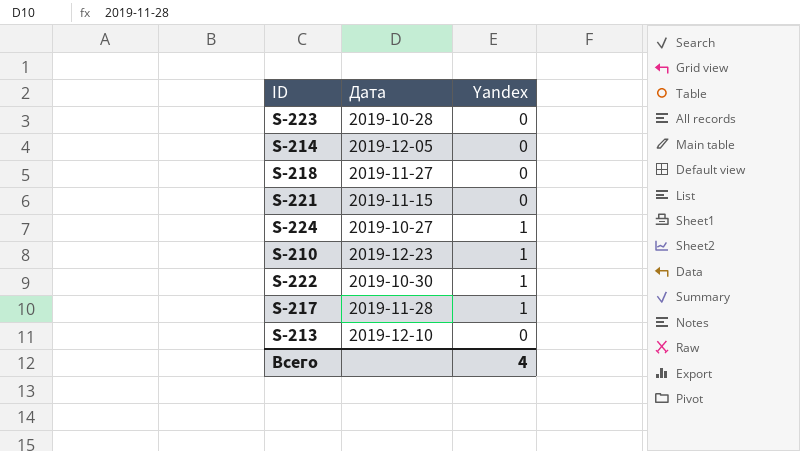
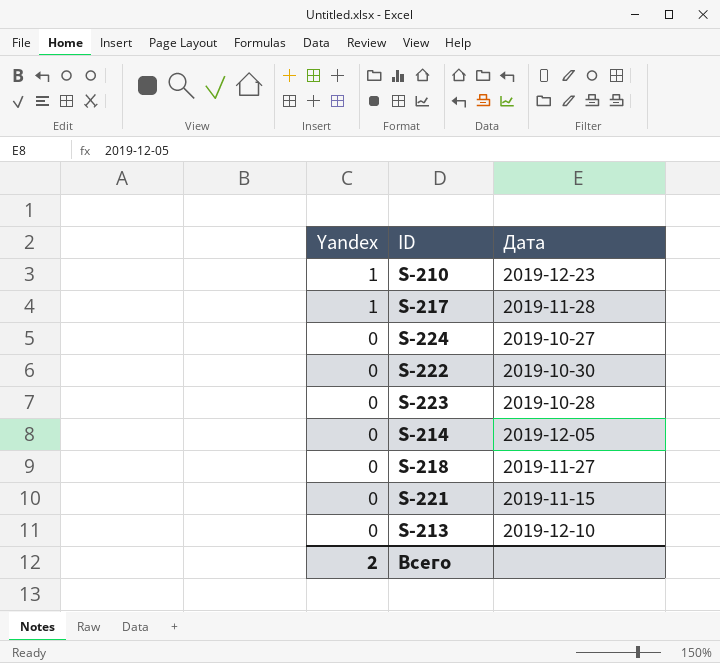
row order: none -> Yandex descending
column Yandex | position: 3 -> 1
S-224 | Yandex: 1 -> 0
S-222 | Yandex: 1 -> 0
Всего | Yandex: 4 -> 2

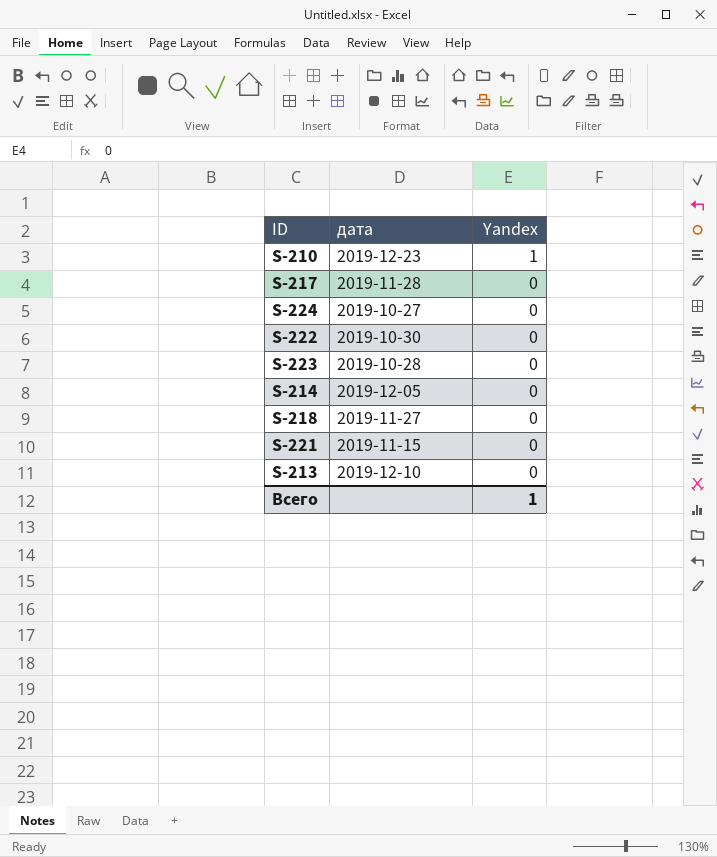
column name: Дата -> дата
column Yandex | position: 1 -> 3
S-217 | Yandex: 1 -> 0
Всего | Yandex: 2 -> 1

